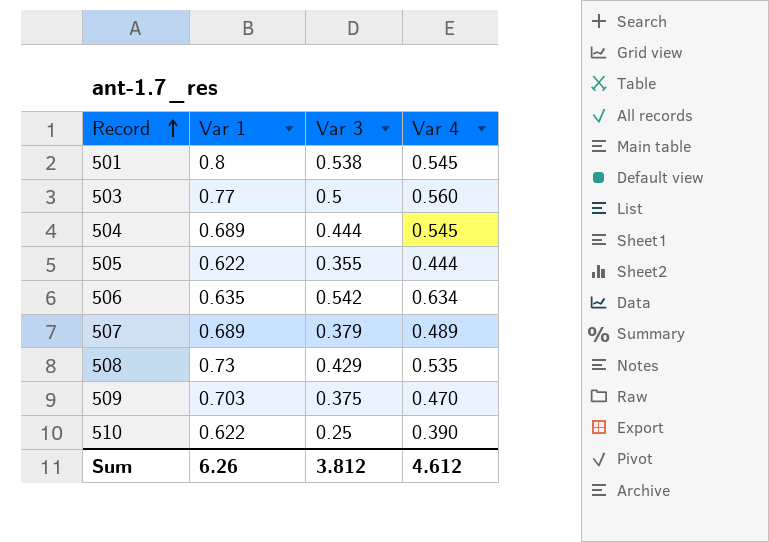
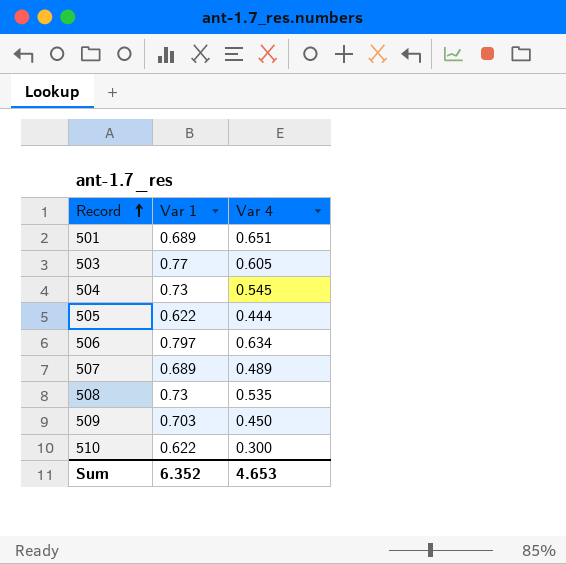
column Var 3 | position: 3 -> none
501 | Var 1: 0.8 -> 0.689
501 | Var 4: 0.545 -> 0.651
503 | Var 4: 0.560 -> 0.605
504 | Var 1: 0.689 -> 0.73
506 | Var 1: 0.635 -> 0.797
509 | Var 4: 0.470 -> 0.450
510 | Var 4: 0.390 -> 0.300
Sum | Var 1: 6.26 -> 6.352
Sum | Var 4: 4.612 -> 4.653

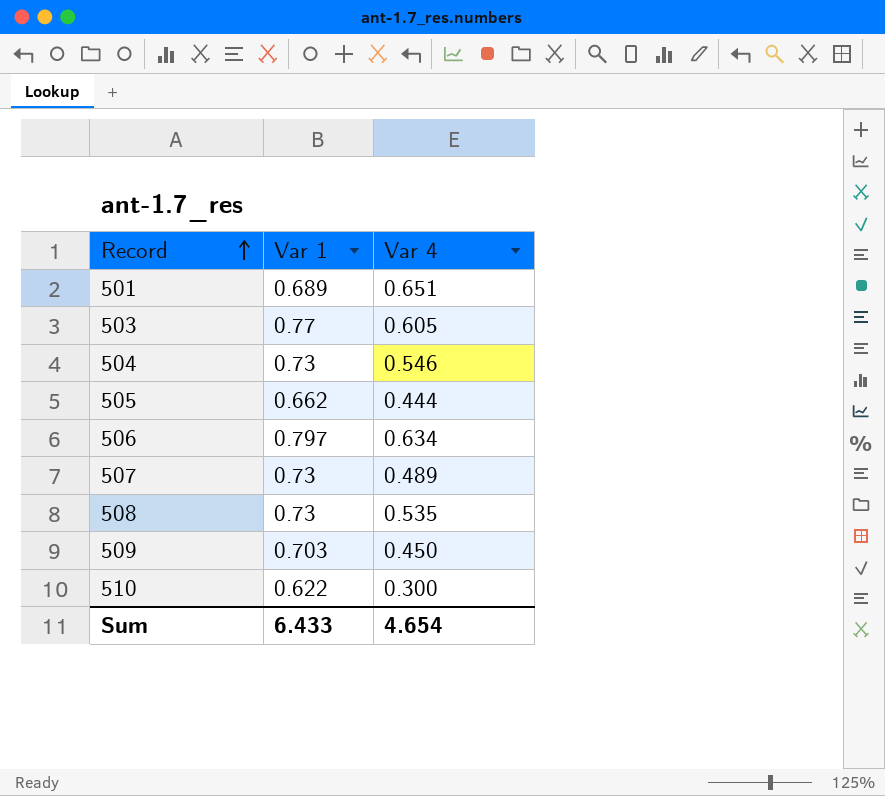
504 | Var 4: 0.545 -> 0.546
505 | Var 1: 0.622 -> 0.662
507 | Var 1: 0.689 -> 0.73
Sum | Var 1: 6.352 -> 6.433
Sum | Var 4: 4.653 -> 4.654

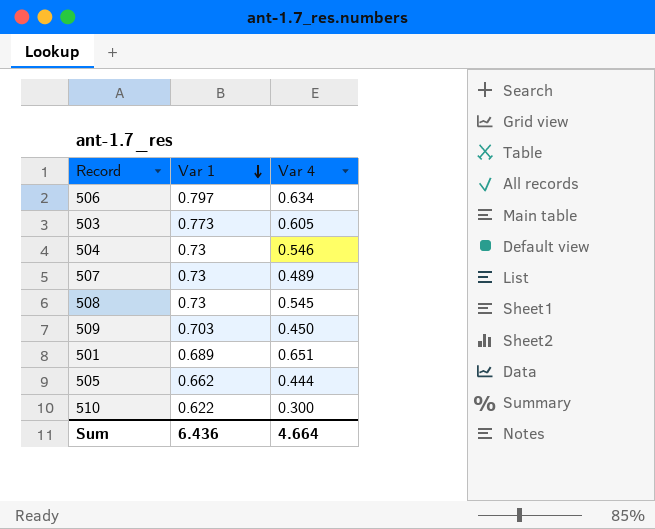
row order: Record ascending -> Var 1 descending
503 | Var 1: 0.77 -> 0.773
508 | Var 4: 0.535 -> 0.545
Sum | Var 1: 6.433 -> 6.436
Sum | Var 4: 4.654 -> 4.664

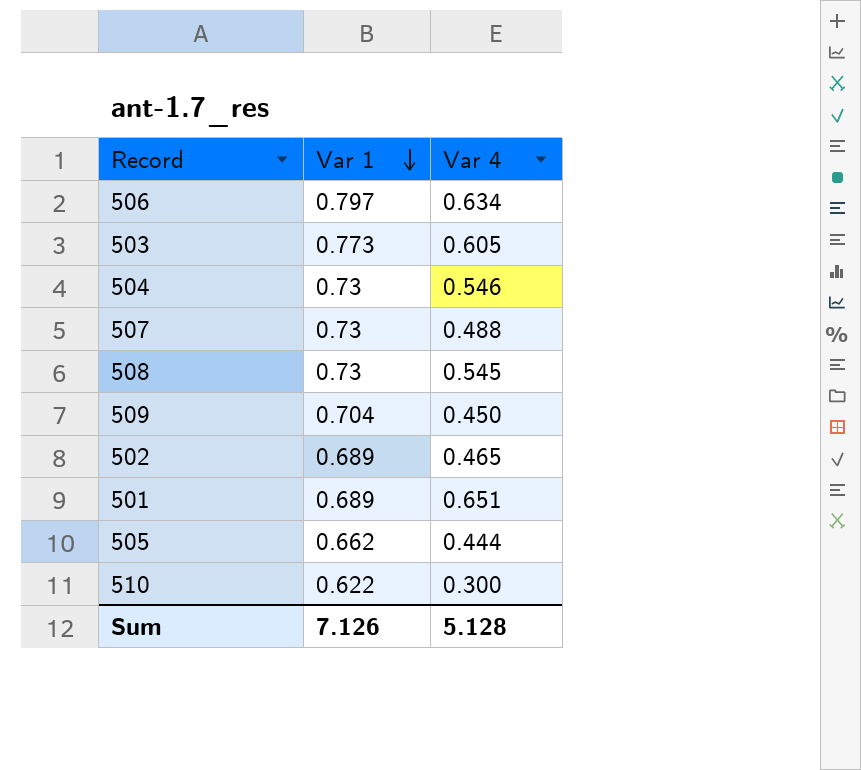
507 | Var 4: 0.489 -> 0.488
509 | Var 1: 0.703 -> 0.704
row 502: none -> 0.689 | 0.465
Sum | Var 1: 6.436 -> 7.126
Sum | Var 4: 4.664 -> 5.128

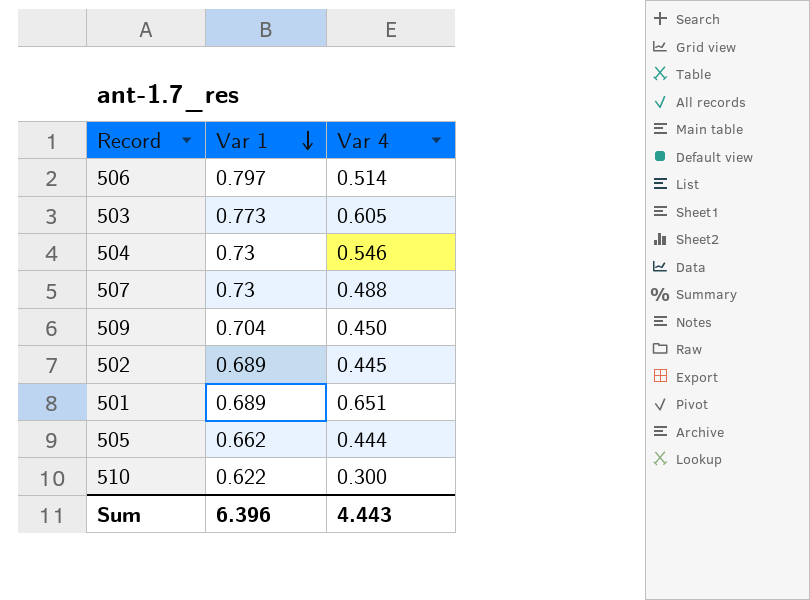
row 508: 0.73 | 0.545 -> none
506 | Var 4: 0.634 -> 0.514
502 | Var 4: 0.465 -> 0.445
Sum | Var 1: 7.126 -> 6.396
Sum | Var 4: 5.128 -> 4.443

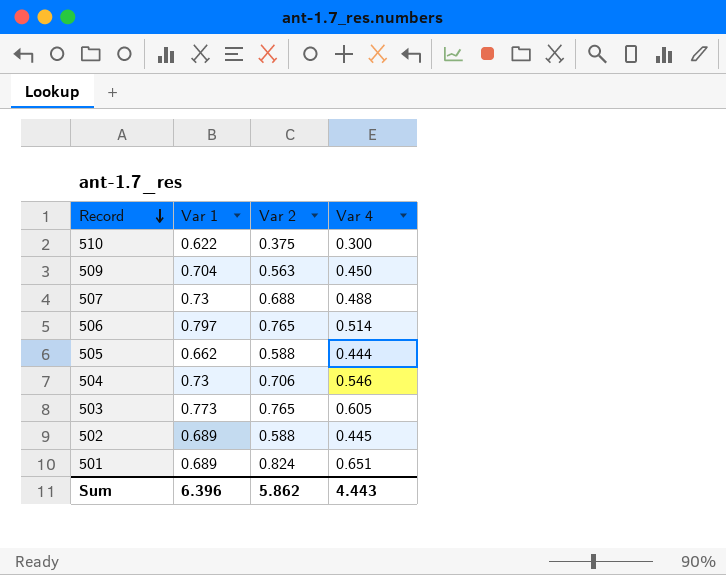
row order: Var 1 descending -> Record descending
column Var 2 | position: none -> 3

